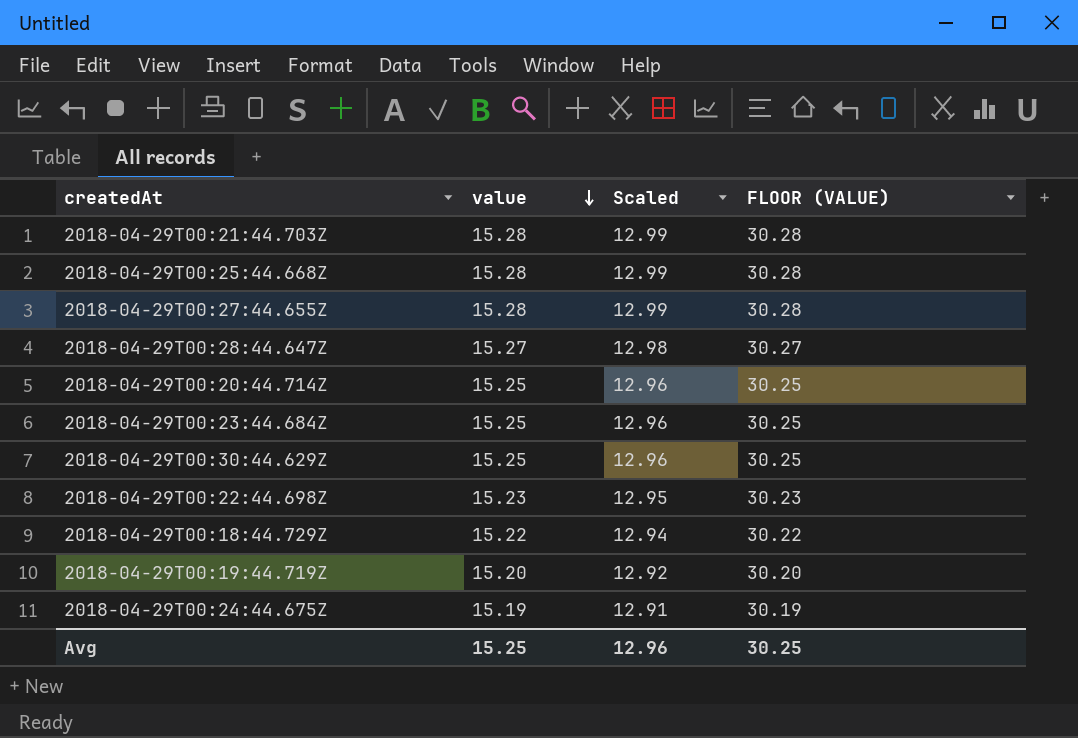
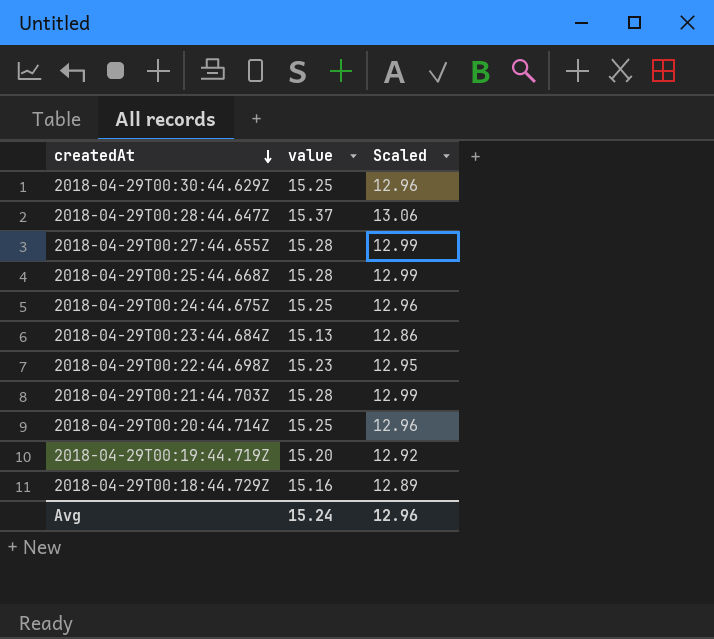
row order: value descending -> createdAt descending
column FLOOR (VALUE) | formula: [value] + 15 -> none
2018-04-29T00:28:44.647Z | value: 15.27 -> 15.37
2018-04-29T00:28:44.647Z | Scaled: 12.98 -> 13.06
2018-04-29T00:24:44.675Z | value: 15.19 -> 15.25
2018-04-29T00:24:44.675Z | Scaled: 12.91 -> 12.96
2018-04-29T00:23:44.684Z | value: 15.25 -> 15.13
2018-04-29T00:23:44.684Z | Scaled: 12.96 -> 12.86
2018-04-29T00:18:44.729Z | value: 15.22 -> 15.16
2018-04-29T00:18:44.729Z | Scaled: 12.94 -> 12.89
Avg | value: 15.25 -> 15.24

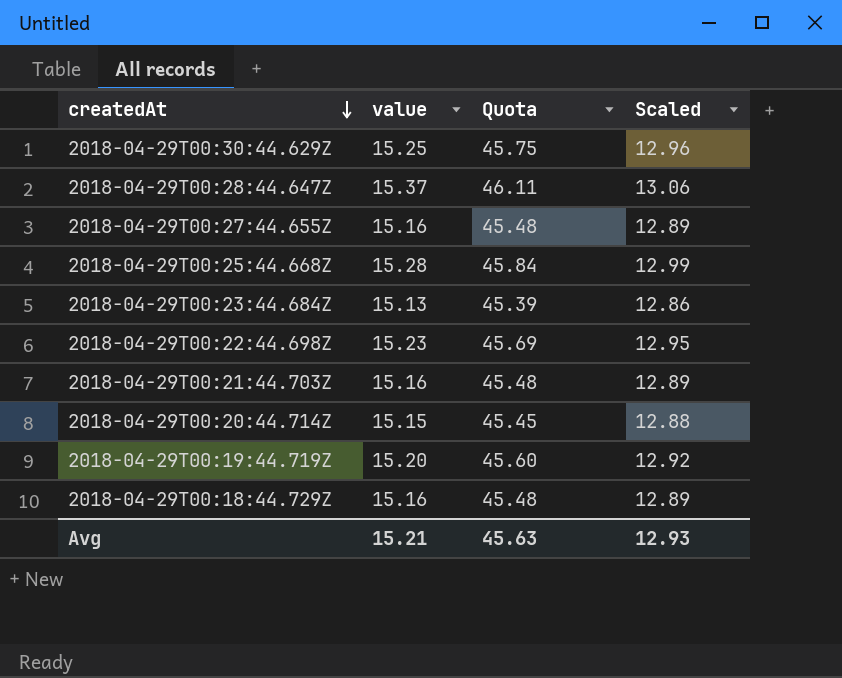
column Quota | formula: none -> [value] * 3
row 2018-04-29T00:24:44.675Z: 15.25 | 12.96 -> none
2018-04-29T00:27:44.655Z | value: 15.28 -> 15.16
2018-04-29T00:27:44.655Z | Scaled: 12.99 -> 12.89
2018-04-29T00:21:44.703Z | value: 15.28 -> 15.16
2018-04-29T00:21:44.703Z | Scaled: 12.99 -> 12.89
2018-04-29T00:20:44.714Z | value: 15.25 -> 15.15
2018-04-29T00:20:44.714Z | Scaled: 12.96 -> 12.88
Avg | value: 15.24 -> 15.21
Avg | Scaled: 12.96 -> 12.93

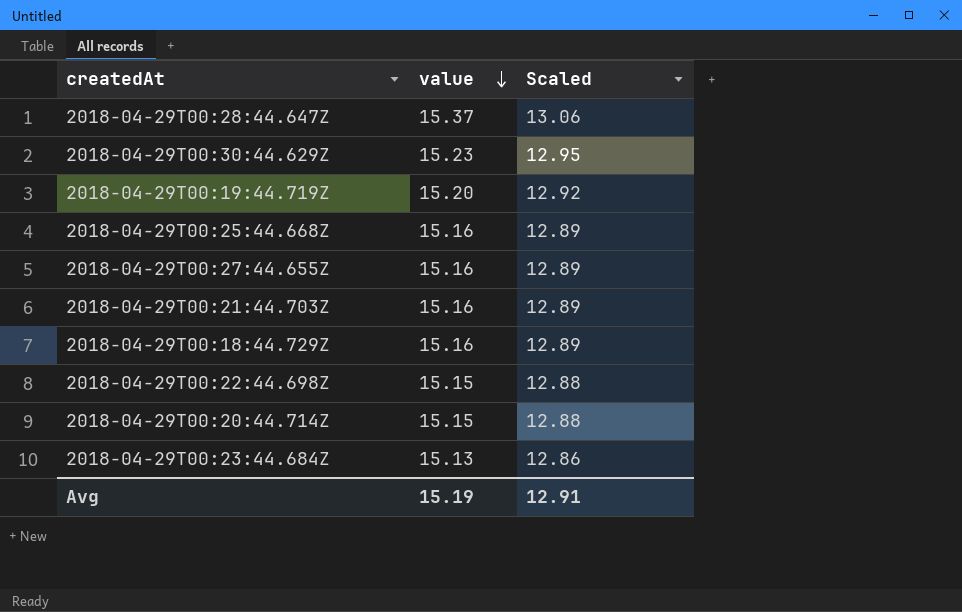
row order: createdAt descending -> value descending
column Quota | formula: [value] * 3 -> none
2018-04-29T00:30:44.629Z | value: 15.25 -> 15.23
2018-04-29T00:30:44.629Z | Scaled: 12.96 -> 12.95
2018-04-29T00:25:44.668Z | value: 15.28 -> 15.16
2018-04-29T00:25:44.668Z | Scaled: 12.99 -> 12.89
2018-04-29T00:22:44.698Z | value: 15.23 -> 15.15
2018-04-29T00:22:44.698Z | Scaled: 12.95 -> 12.88
Avg | value: 15.21 -> 15.19
Avg | Scaled: 12.93 -> 12.91

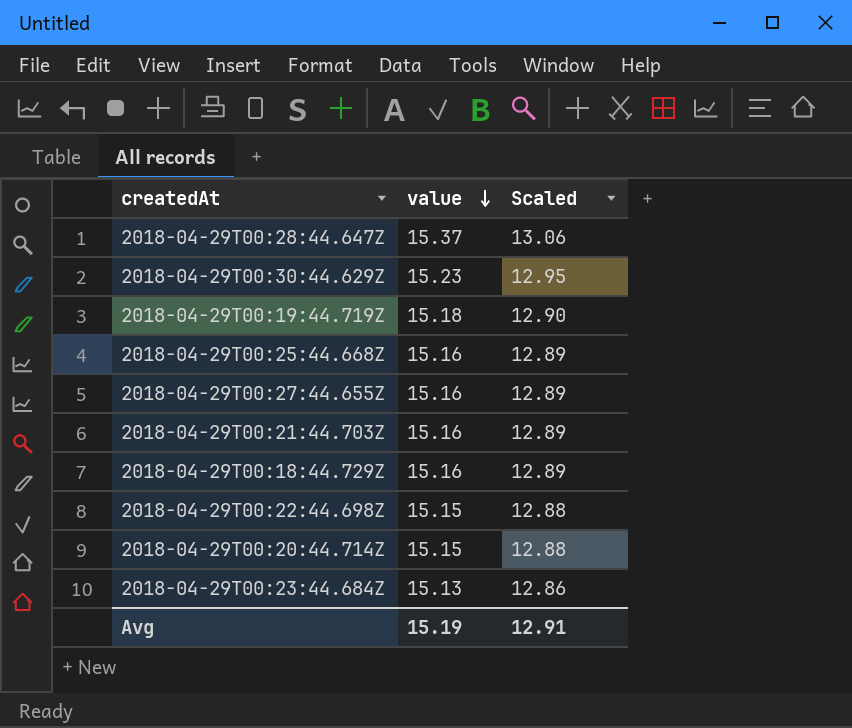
2018-04-29T00:19:44.719Z | value: 15.20 -> 15.18
2018-04-29T00:19:44.719Z | Scaled: 12.92 -> 12.90

